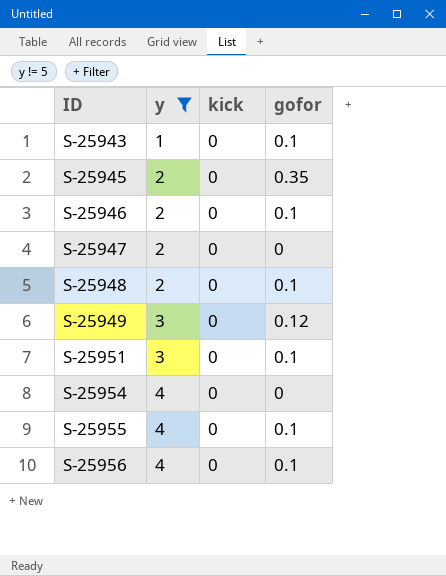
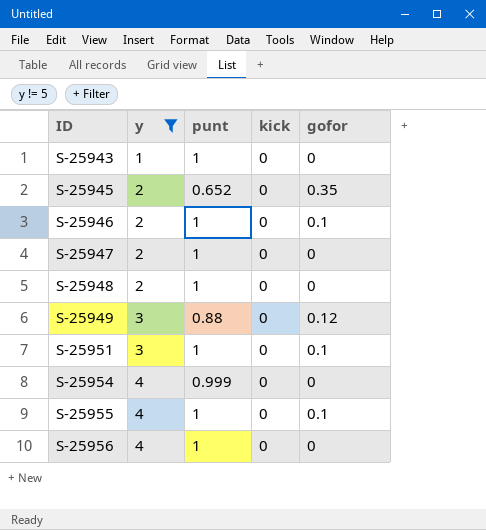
column punt | position: none -> 3
S-25943 | gofor: 0.1 -> 0
S-25948 | gofor: 0.1 -> 0
S-25956 | gofor: 0.1 -> 0

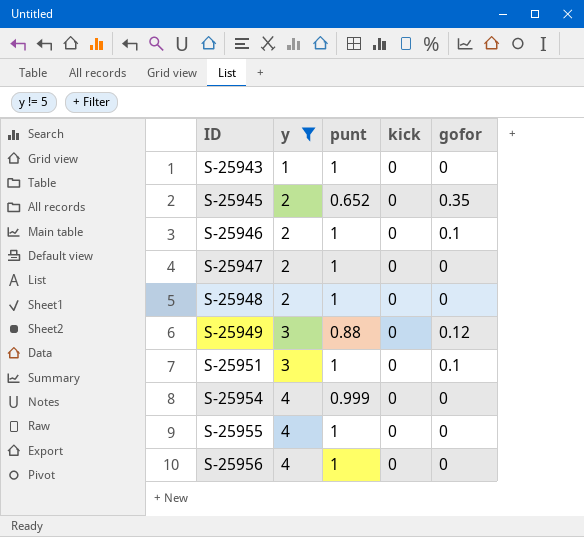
S-25955 | gofor: 0.1 -> 0

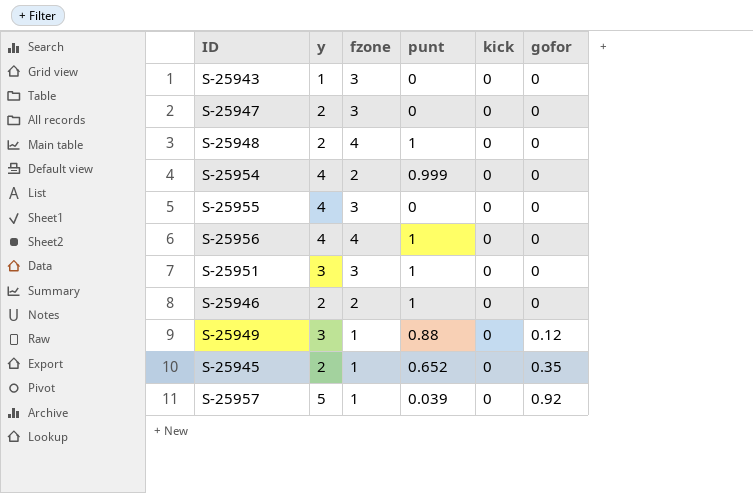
filter: y != 5 -> none
row order: ID ascending -> gofor ascending
column fzone | position: none -> 3
S-25943 | punt: 1 -> 0
S-25947 | punt: 1 -> 0
S-25955 | punt: 1 -> 0
S-25951 | gofor: 0.1 -> 0
S-25946 | gofor: 0.1 -> 0

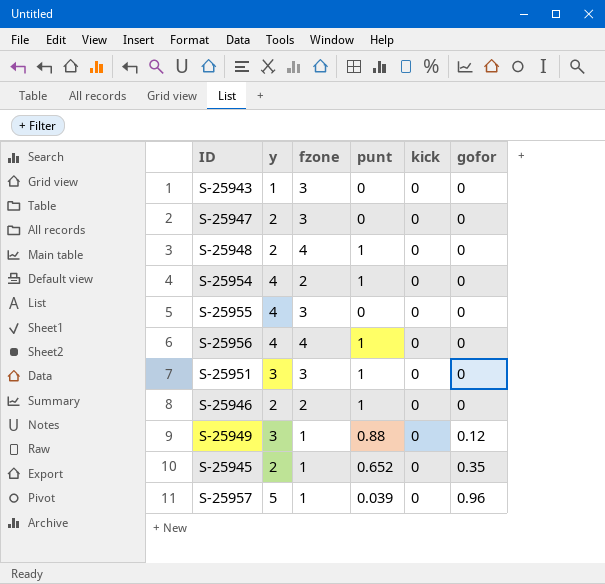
S-25954 | punt: 0.999 -> 1
S-25957 | gofor: 0.92 -> 0.96

